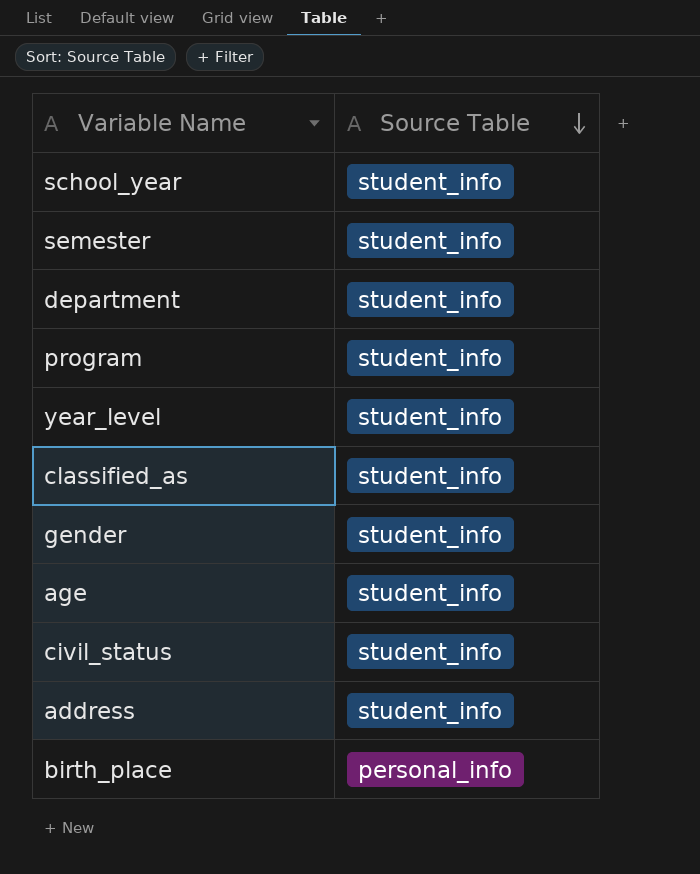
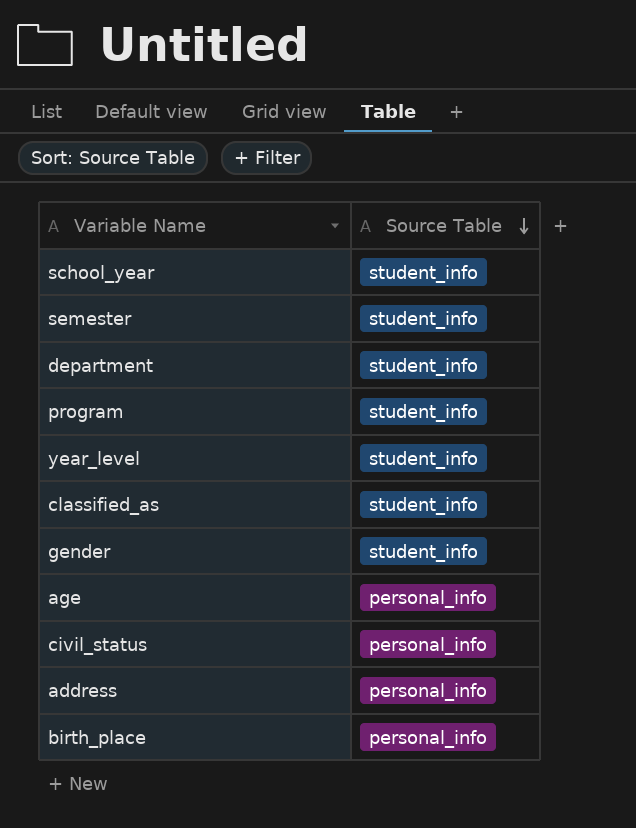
age | Source Table: student_info -> personal_info
civil_status | Source Table: student_info -> personal_info
address | Source Table: student_info -> personal_info

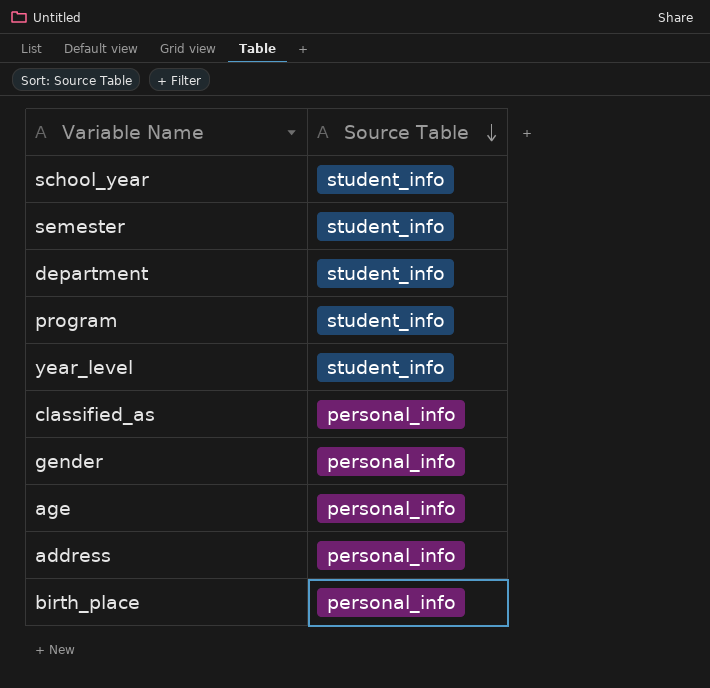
row civil_status: personal_info -> none
classified_as | Source Table: student_info -> personal_info
gender | Source Table: student_info -> personal_info

